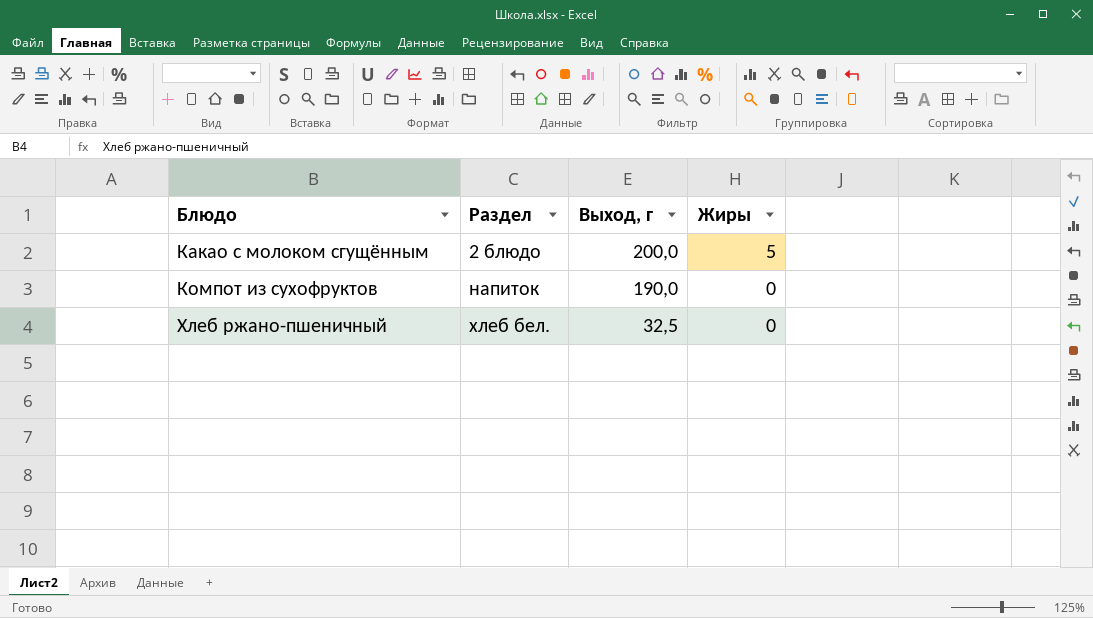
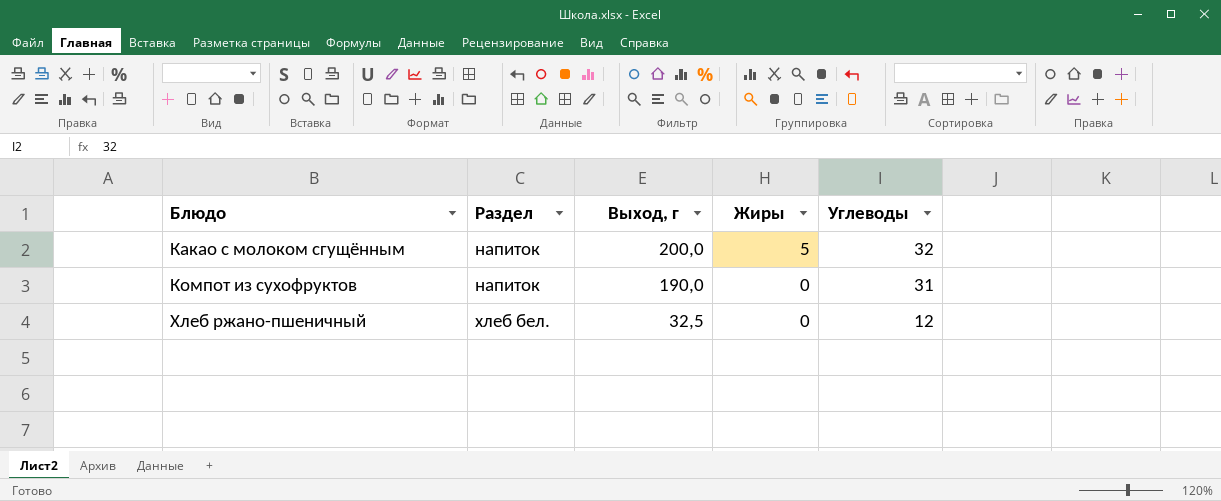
column Углеводы | position: none -> 5
Какао с молоком сгущённым | Раздел: 2 блюдо -> напиток

